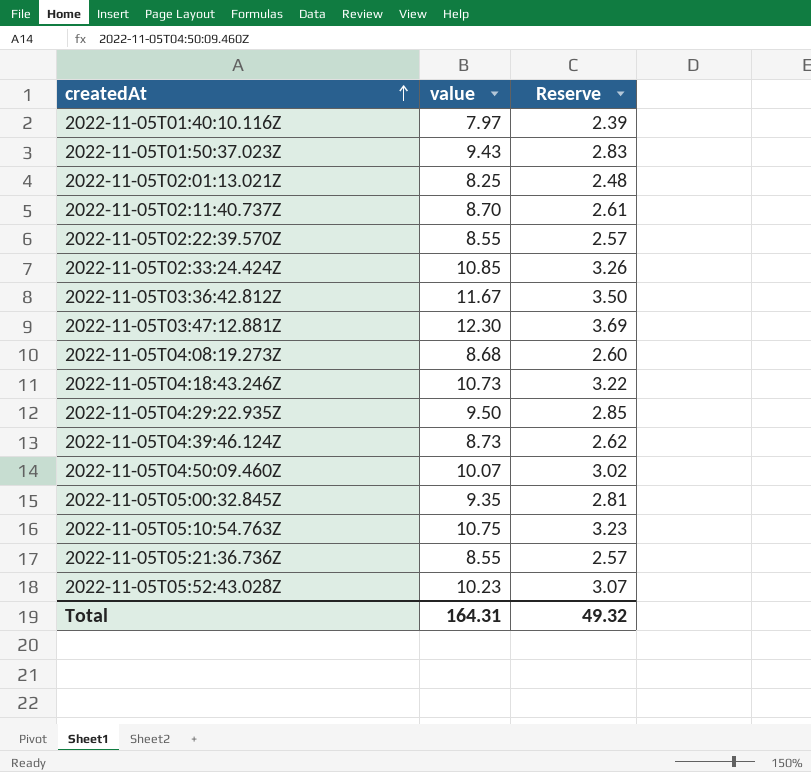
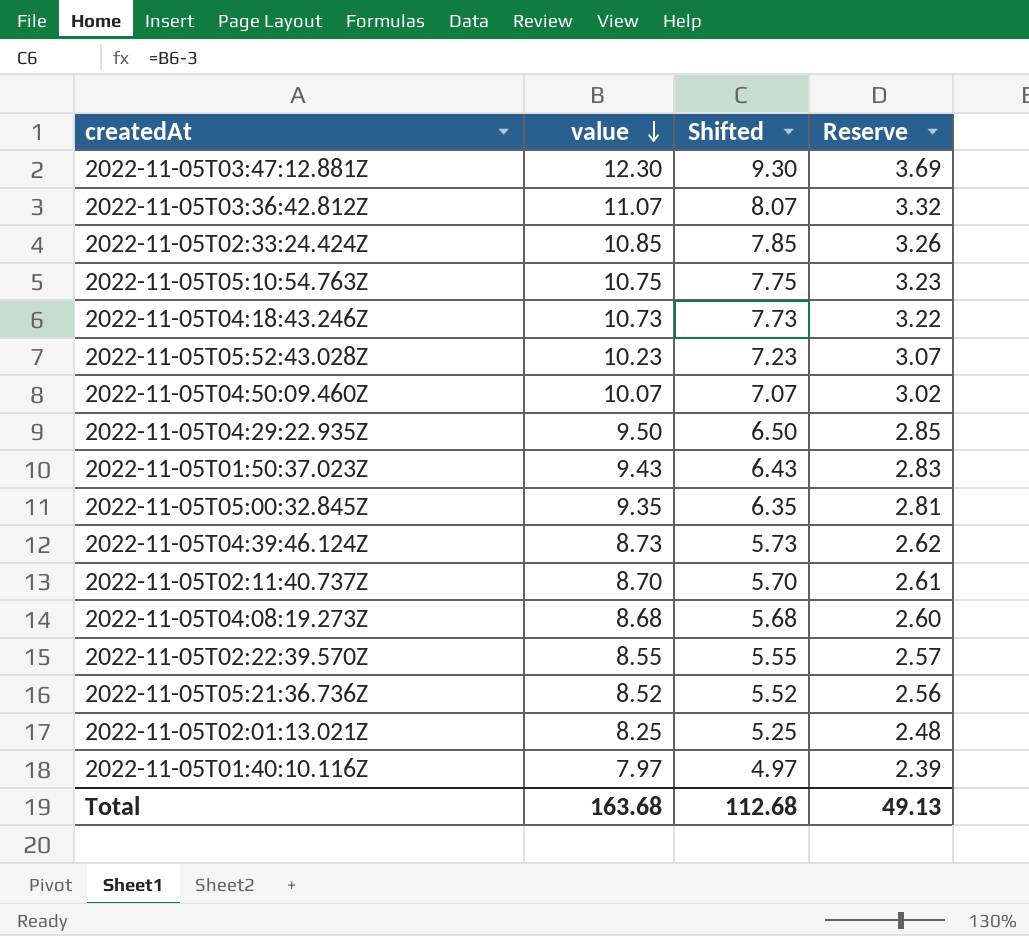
row order: createdAt ascending -> value descending
column Shifted | formula: none -> [value] - 3
2022-11-05T03:36:42.812Z | value: 11.67 -> 11.07
2022-11-05T03:36:42.812Z | Reserve: 3.50 -> 3.32
2022-11-05T05:21:36.736Z | value: 8.55 -> 8.52
2022-11-05T05:21:36.736Z | Reserve: 2.57 -> 2.56
Total | value: 164.31 -> 163.68
Total | Reserve: 49.32 -> 49.13

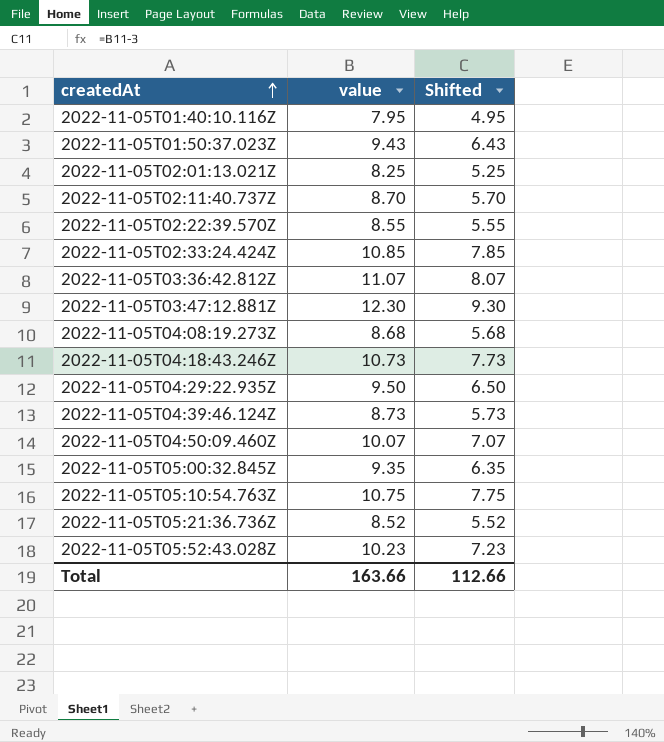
row order: value descending -> createdAt ascending
column Reserve | formula: [value] * 0.3 -> none
2022-11-05T01:40:10.116Z | value: 7.97 -> 7.95
2022-11-05T01:40:10.116Z | Shifted: 4.97 -> 4.95
Total | value: 163.68 -> 163.66
Total | Shifted: 112.68 -> 112.66

